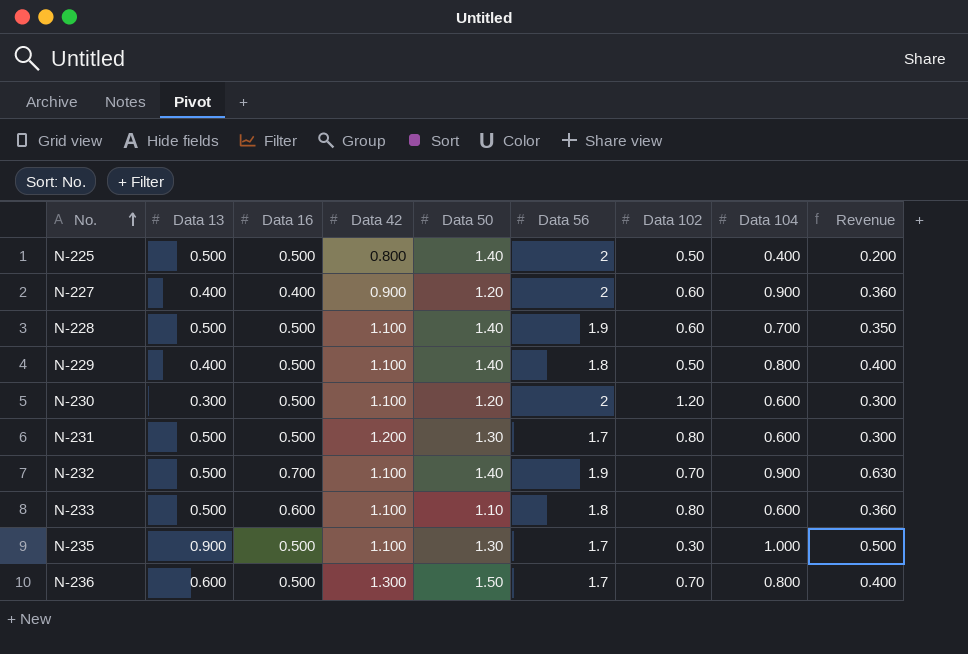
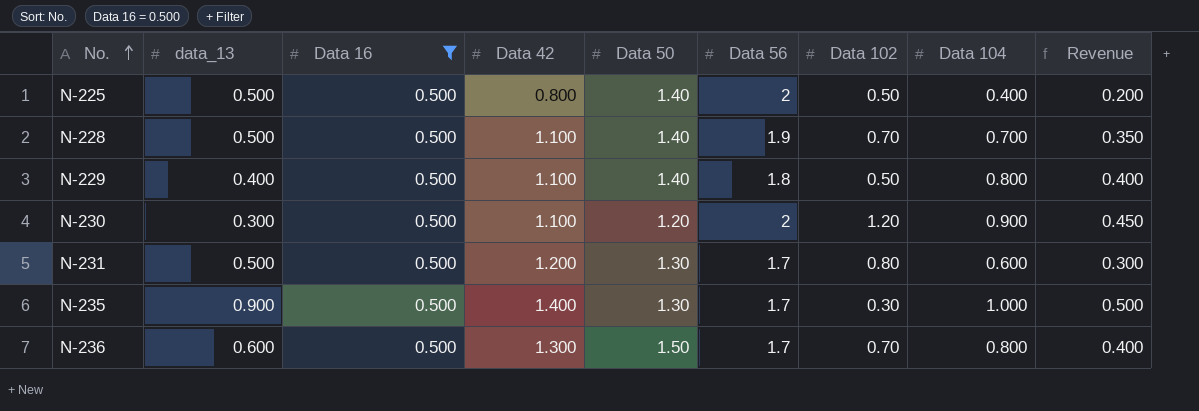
filter: none -> Data 16 = 0.500
column name: Data 13 -> data_13
N-228 | Data 102: 0.60 -> 0.70
N-230 | Data 104: 0.600 -> 0.900
N-230 | Revenue: 0.300 -> 0.450
N-235 | Data 42: 1.100 -> 1.400

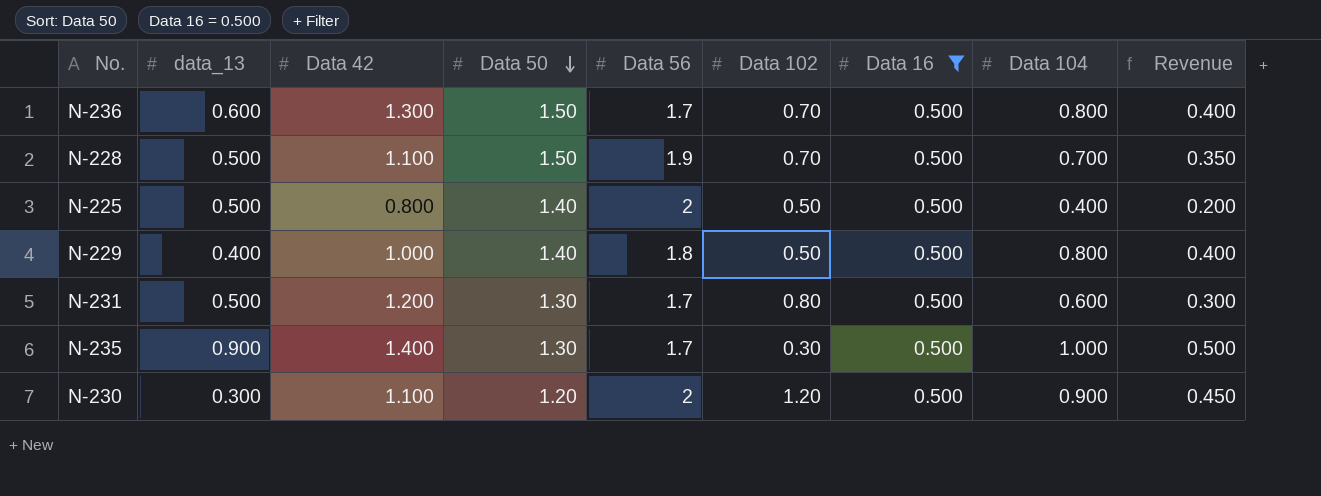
row order: No. ascending -> Data 50 descending
column Data 16 | position: 3 -> 7
N-228 | Data 50: 1.40 -> 1.50
N-229 | Data 42: 1.100 -> 1.000

